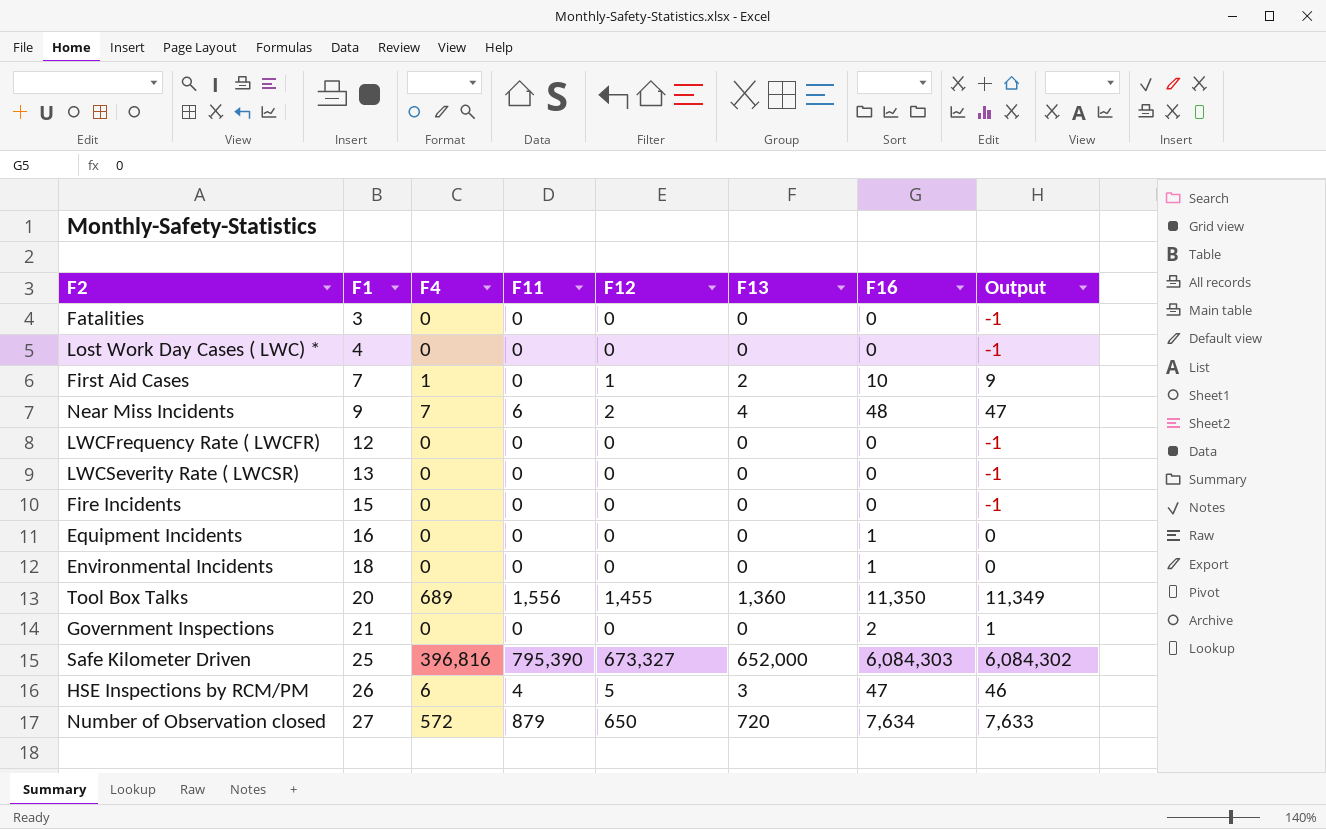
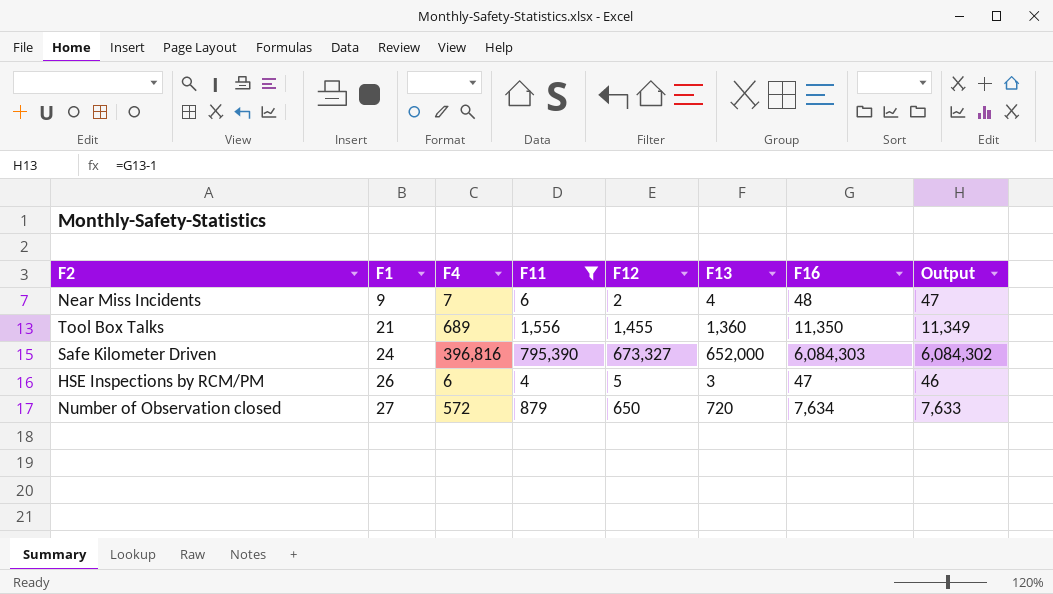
filter: none -> F11 != 0
Tool Box Talks | F1: 20 -> 21
Safe Kilometer Driven | F1: 25 -> 24

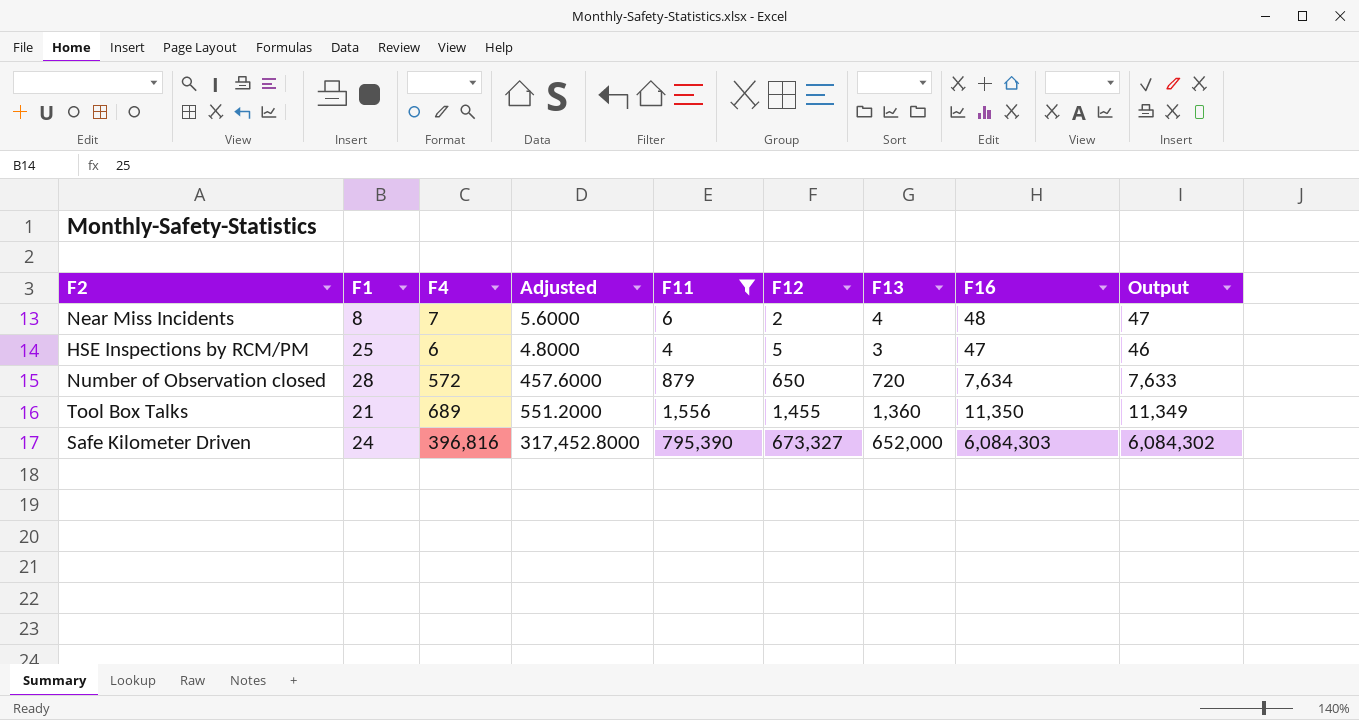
row order: F1 ascending -> F12 ascending
column Adjusted | formula: none -> [F4] * 0.8
Near Miss Incidents | F1: 9 -> 8
HSE Inspections by RCM/PM | F1: 26 -> 25
Number of Observation closed | F1: 27 -> 28

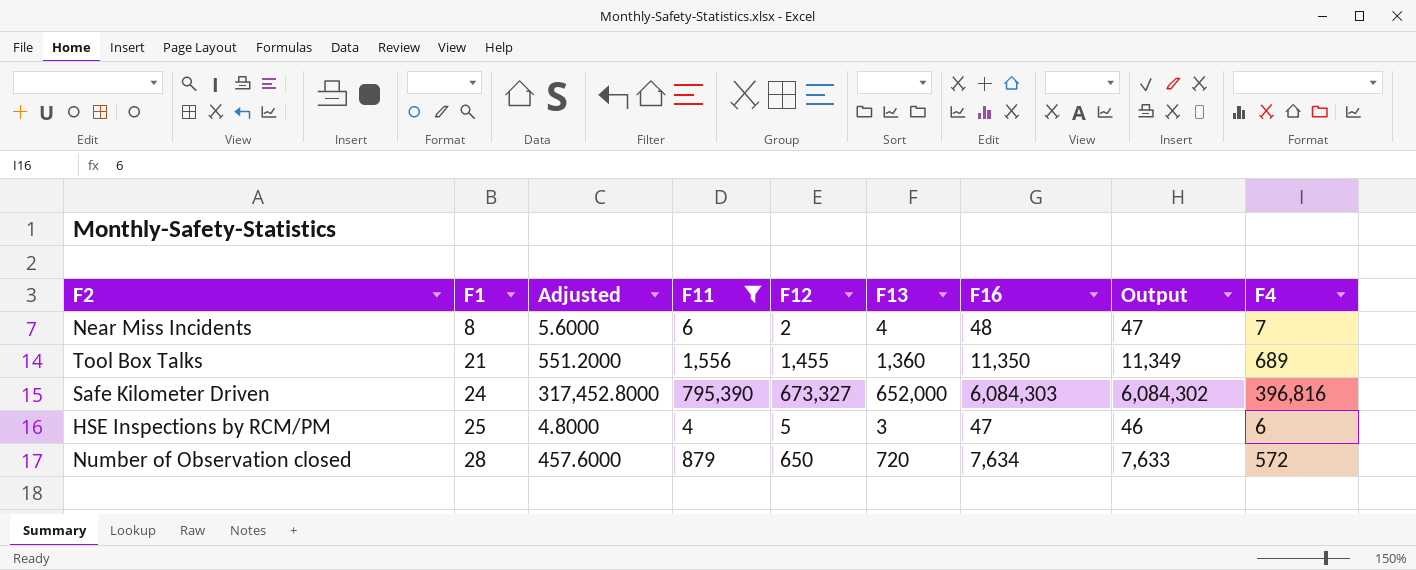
row order: F12 ascending -> F1 ascending
column F4 | position: 3 -> 9

